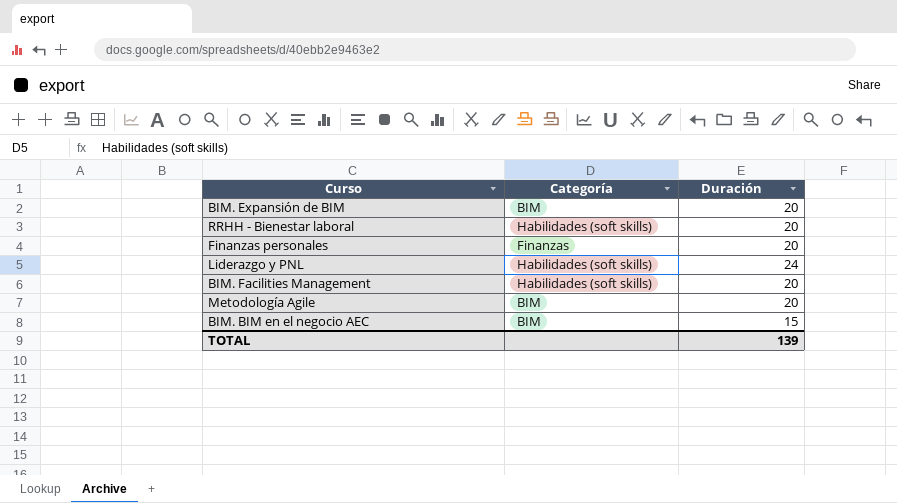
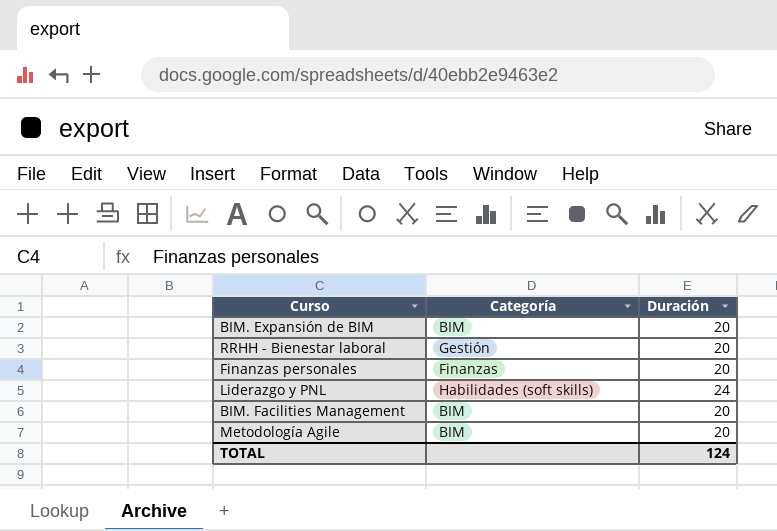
row BIM. BIM en el negocio AEC: BIM | 15 -> none
RRHH - Bienestar laboral | Categoría: Habilidades (soft skills) -> Gestión
BIM. Facilities Management | Categoría: Habilidades (soft skills) -> BIM
TOTAL | Duración: 139 -> 124

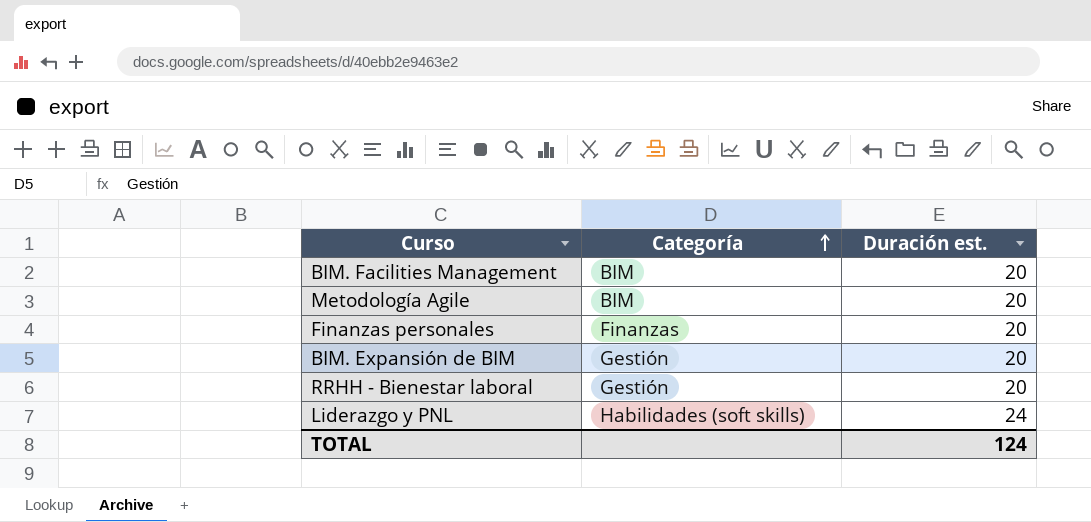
row order: none -> Categoría ascending
column name: Duración -> Duración est.
BIM. Expansión de BIM | Categoría: BIM -> Gestión

